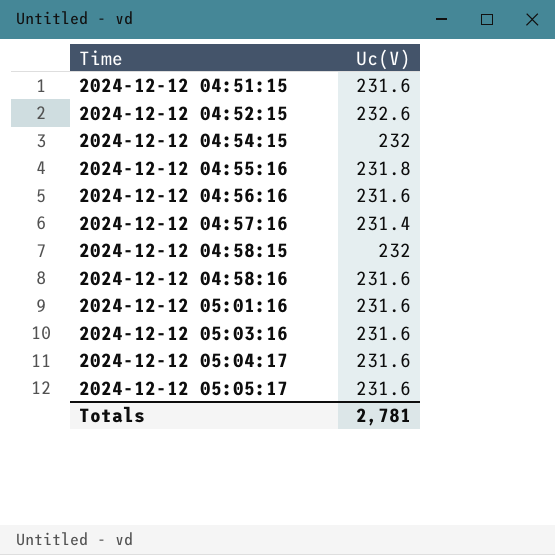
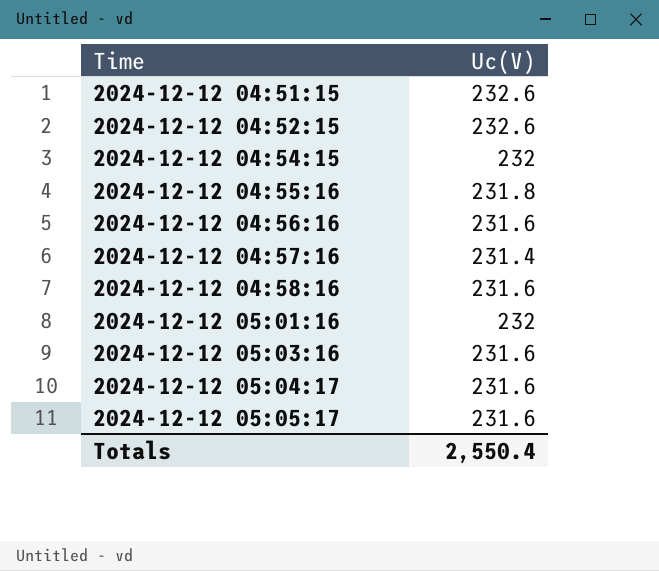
row 2024-12-12 04:58:15: 232 -> none
2024-12-12 04:51:15 | Uc(V): 231.6 -> 232.6
2024-12-12 05:01:16 | Uc(V): 231.6 -> 232
Totals | Uc(V): 2,781 -> 2,550.4

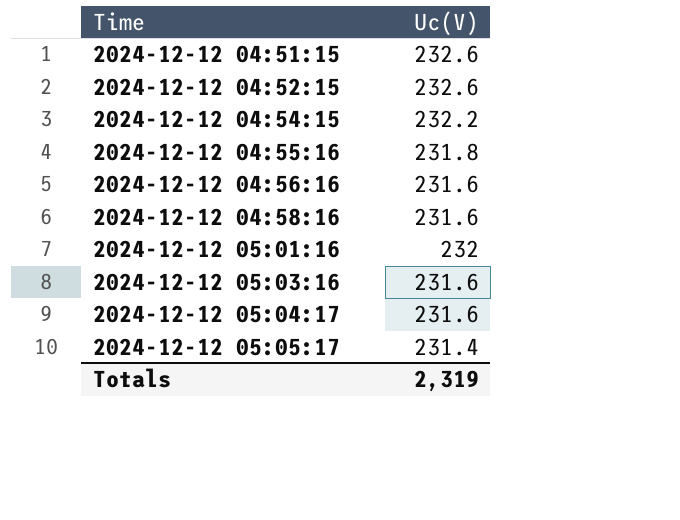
row 2024-12-12 04:57:16: 231.4 -> none
2024-12-12 04:54:15 | Uc(V): 232 -> 232.2
2024-12-12 05:05:17 | Uc(V): 231.6 -> 231.4
Totals | Uc(V): 2,550.4 -> 2,319

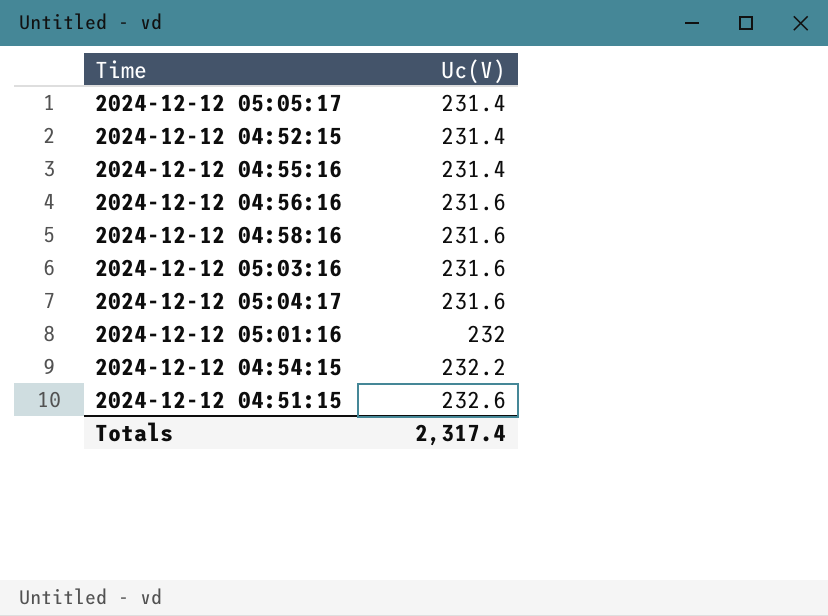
row order: Time ascending -> Uc(V) ascending
2024-12-12 04:52:15 | Uc(V): 232.6 -> 231.4
2024-12-12 04:55:16 | Uc(V): 231.8 -> 231.4
Totals | Uc(V): 2,319 -> 2,317.4

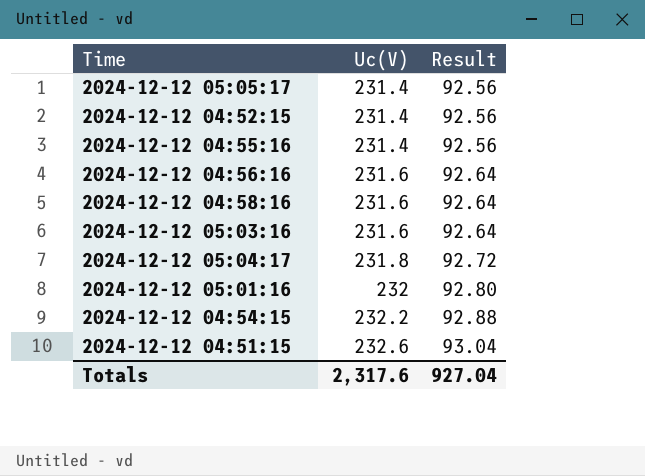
column Result | formula: none -> [Uc(V)] * 0.4
2024-12-12 05:04:17 | Uc(V): 231.6 -> 231.8
Totals | Uc(V): 2,317.4 -> 2,317.6

